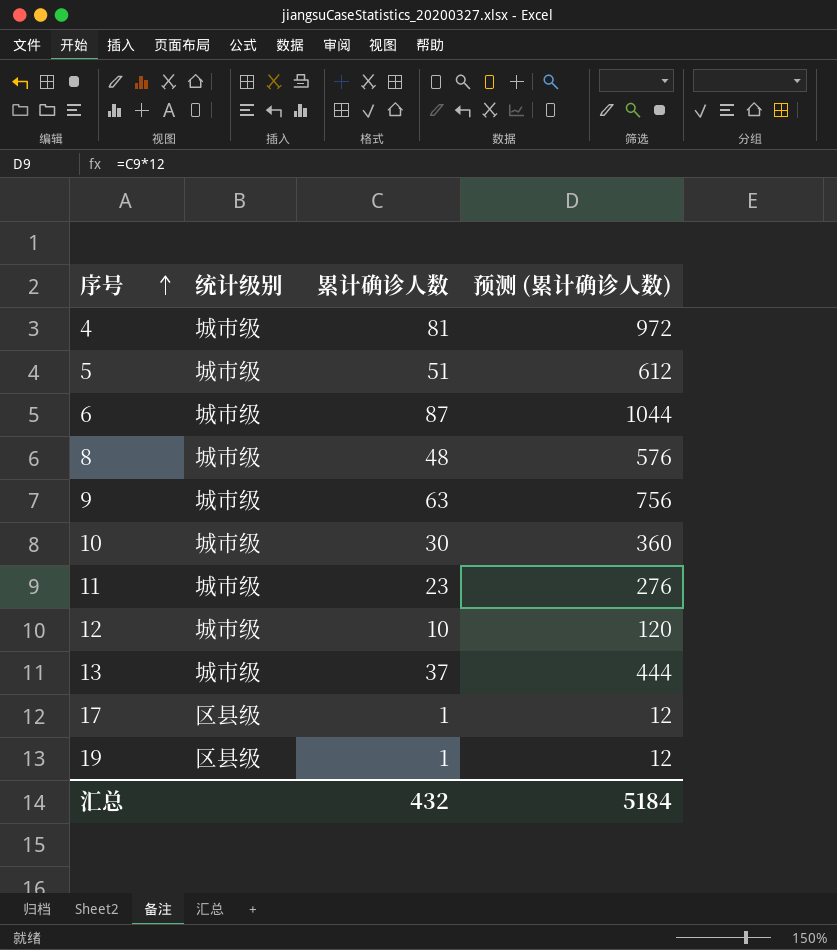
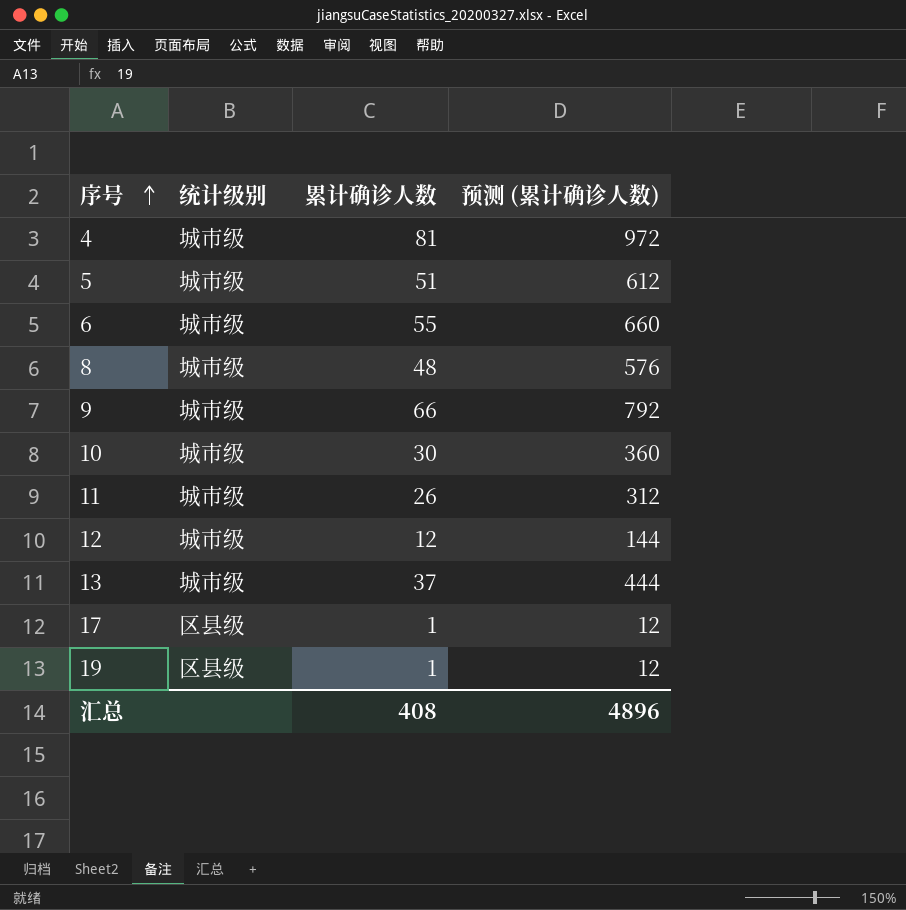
6 | 累计确诊人数: 87 -> 55
6 | 预测 (累计确诊人数): 1044 -> 660
9 | 累计确诊人数: 63 -> 66
9 | 预测 (累计确诊人数): 756 -> 792
11 | 累计确诊人数: 23 -> 26
11 | 预测 (累计确诊人数): 276 -> 312
12 | 累计确诊人数: 10 -> 12
12 | 预测 (累计确诊人数): 120 -> 144
汇总 | 累计确诊人数: 432 -> 408
汇总 | 预测 (累计确诊人数): 5184 -> 4896

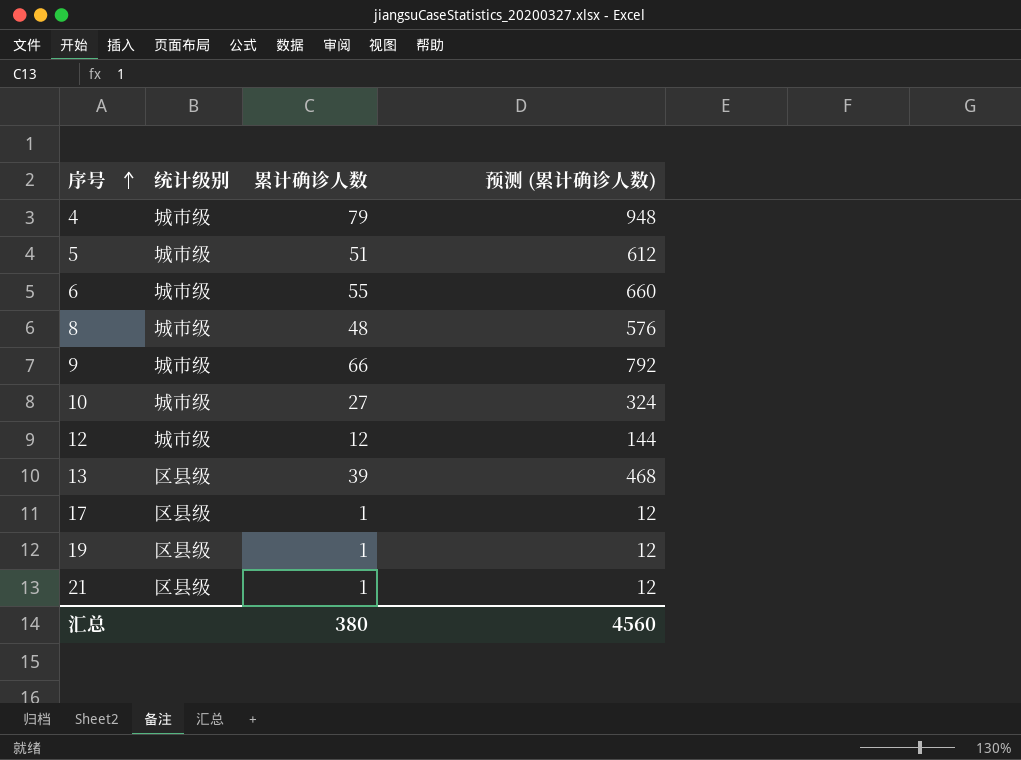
row 11: 城市级 | 26 | 312 -> none
4 | 累计确诊人数: 81 -> 79
4 | 预测 (累计确诊人数): 972 -> 948
10 | 累计确诊人数: 30 -> 27
10 | 预测 (累计确诊人数): 360 -> 324
13 | 统计级别: 城市级 -> 区县级
13 | 累计确诊人数: 37 -> 39
13 | 预测 (累计确诊人数): 444 -> 468
row 21: none -> 区县级 | 1 | 12
汇总 | 累计确诊人数: 408 -> 380
汇总 | 预测 (累计确诊人数): 4896 -> 4560

